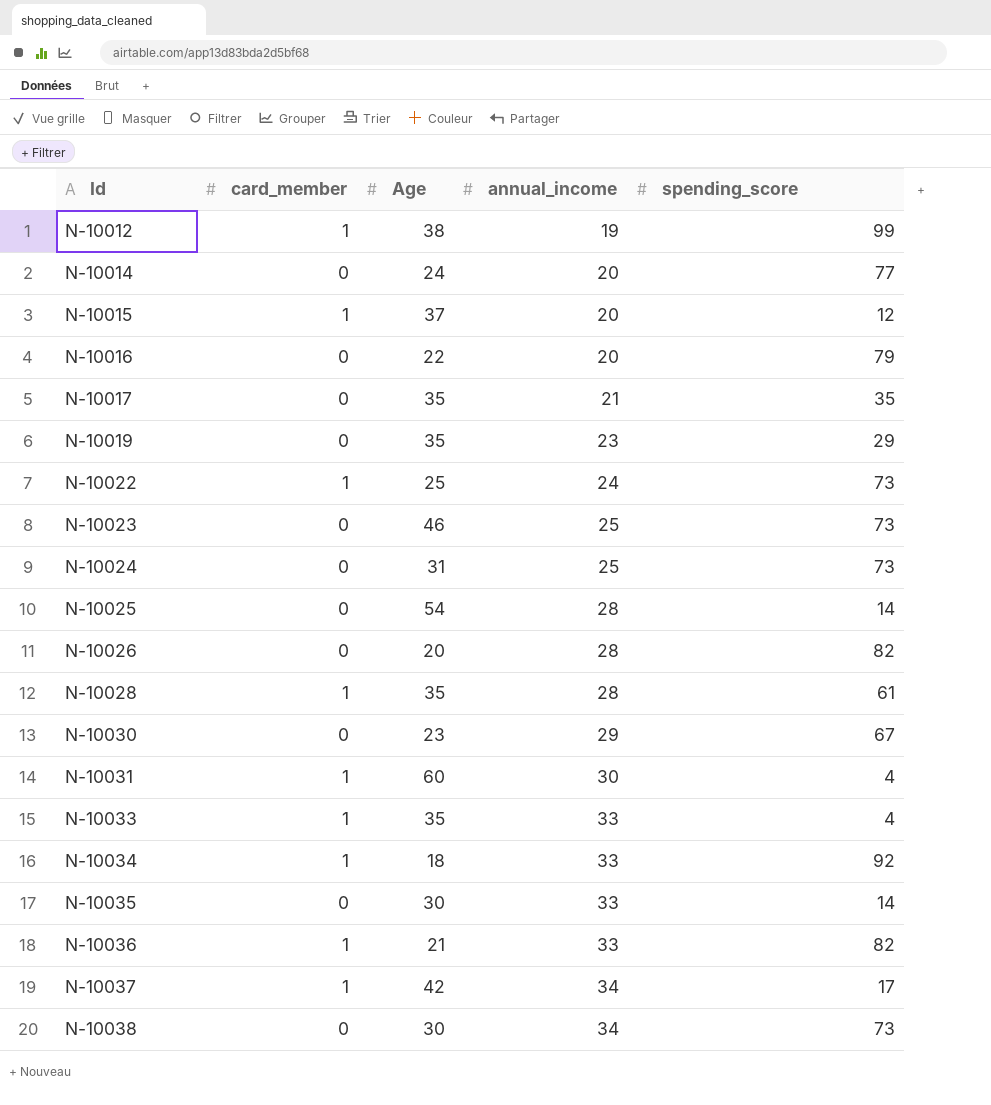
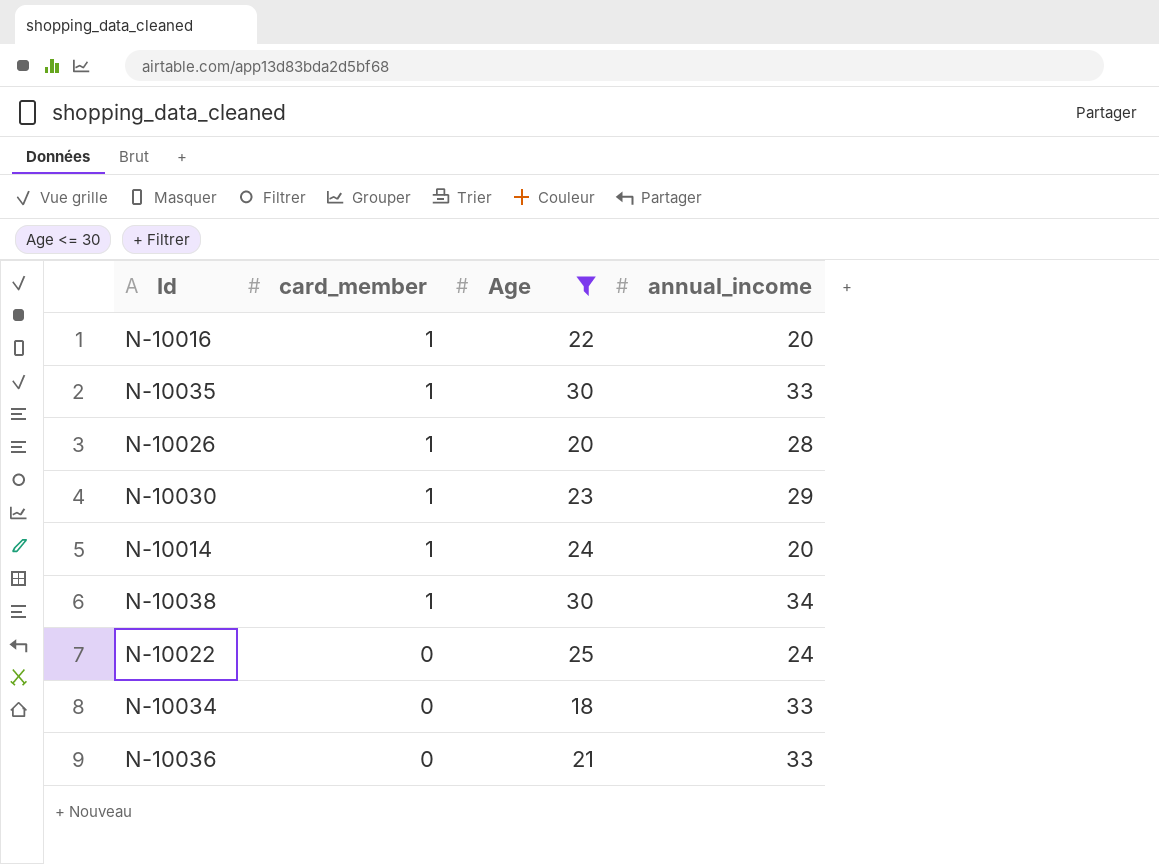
filter: none -> Age <= 30
row order: Id ascending -> card_member descending
column spending_score | position: 5 -> none
N-10016 | card_member: 0 -> 1
N-10035 | card_member: 0 -> 1
N-10026 | card_member: 0 -> 1
N-10030 | card_member: 0 -> 1
N-10014 | card_member: 0 -> 1
N-10038 | card_member: 0 -> 1
N-10022 | card_member: 1 -> 0
N-10034 | card_member: 1 -> 0
N-10036 | card_member: 1 -> 0

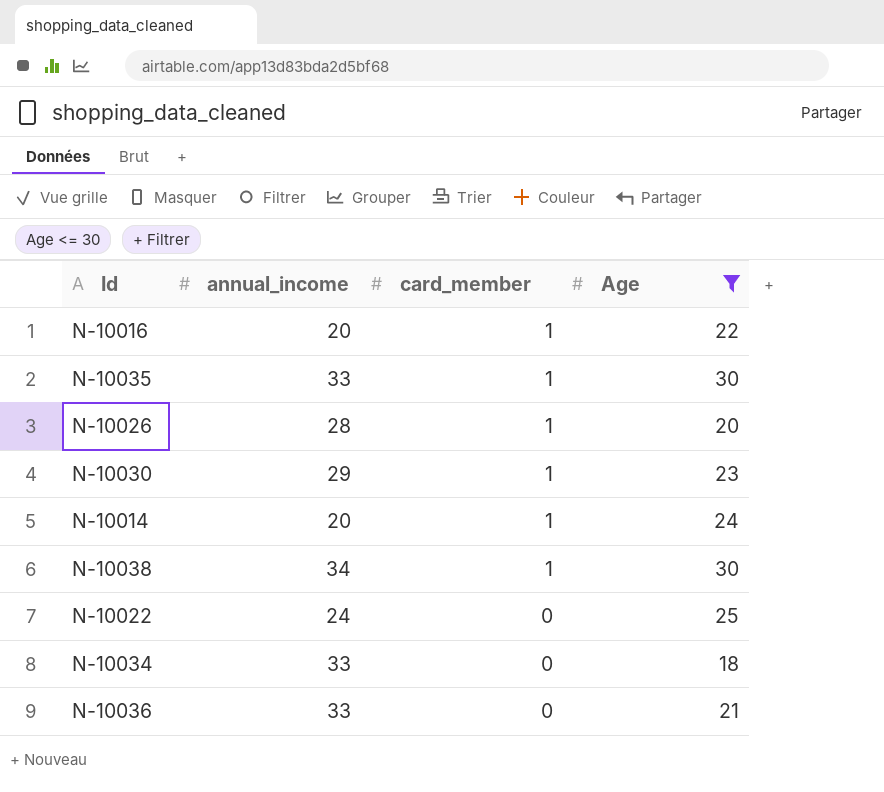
column annual_income | position: 4 -> 2

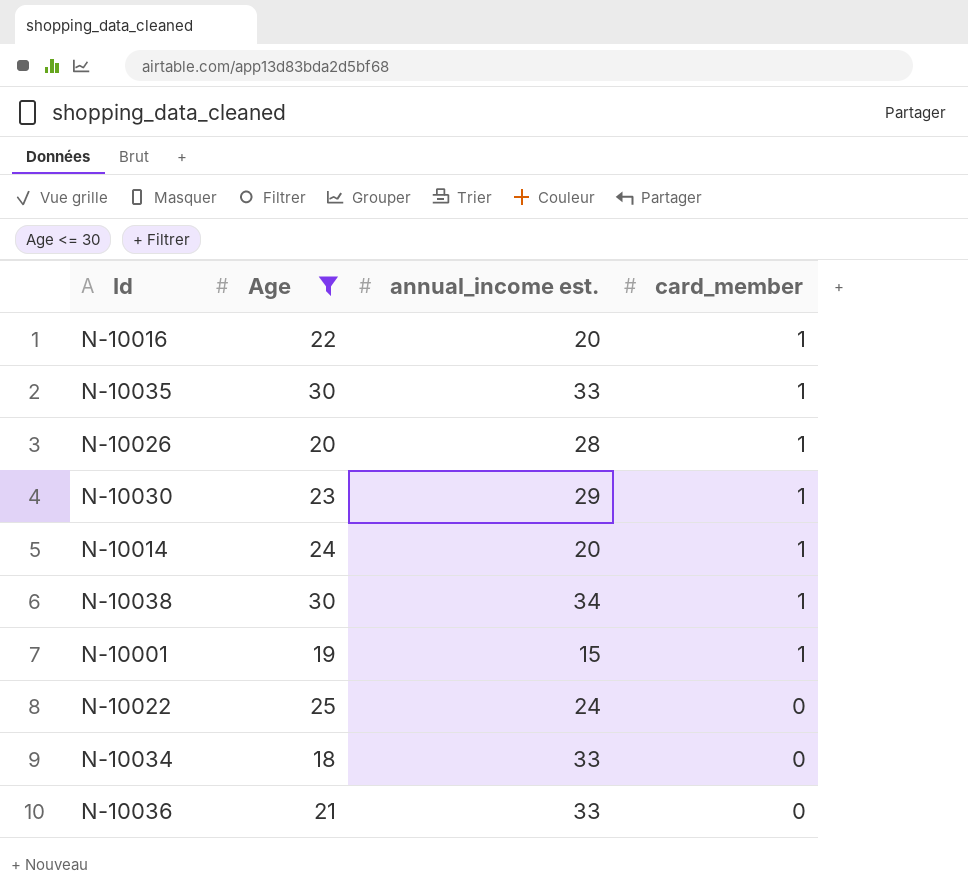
column Age | position: 4 -> 2
column name: annual_income -> annual_income est.
row N-10001: none -> 19 | 15 | 1

